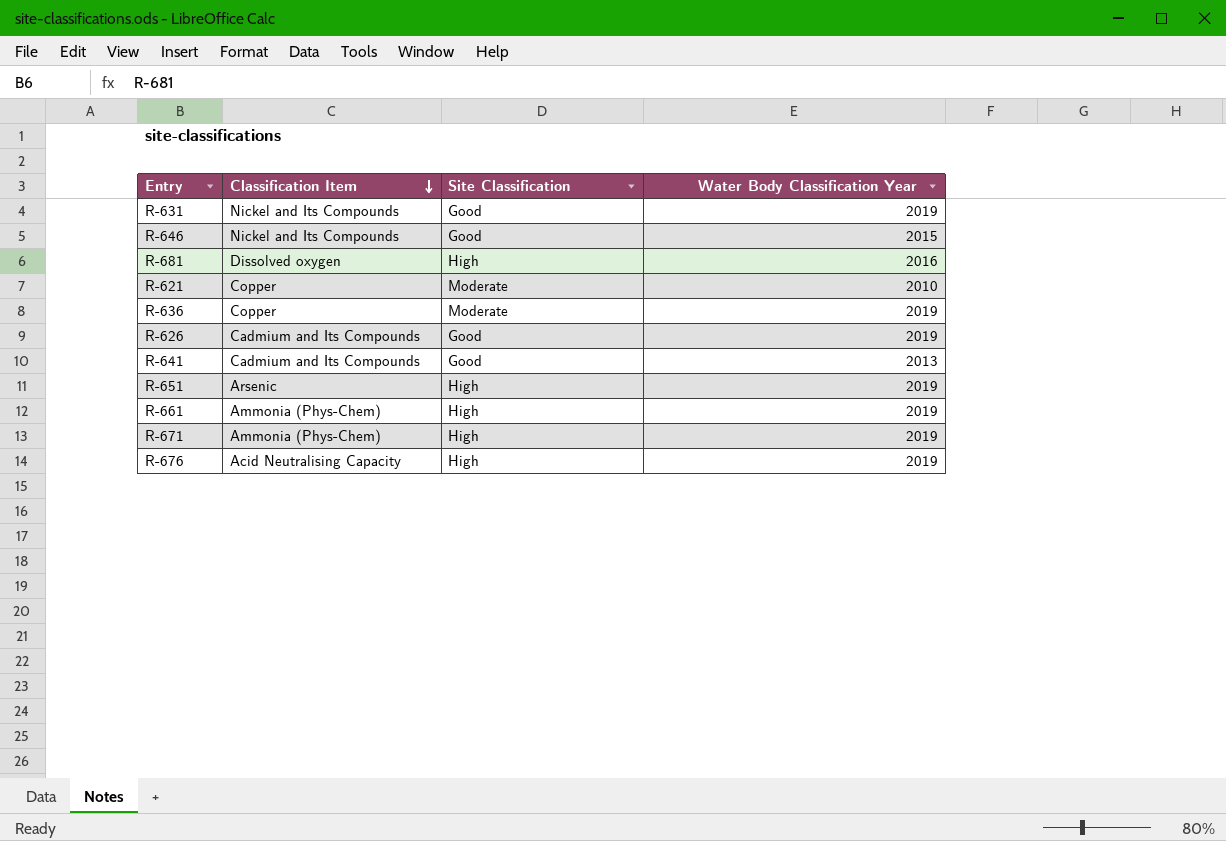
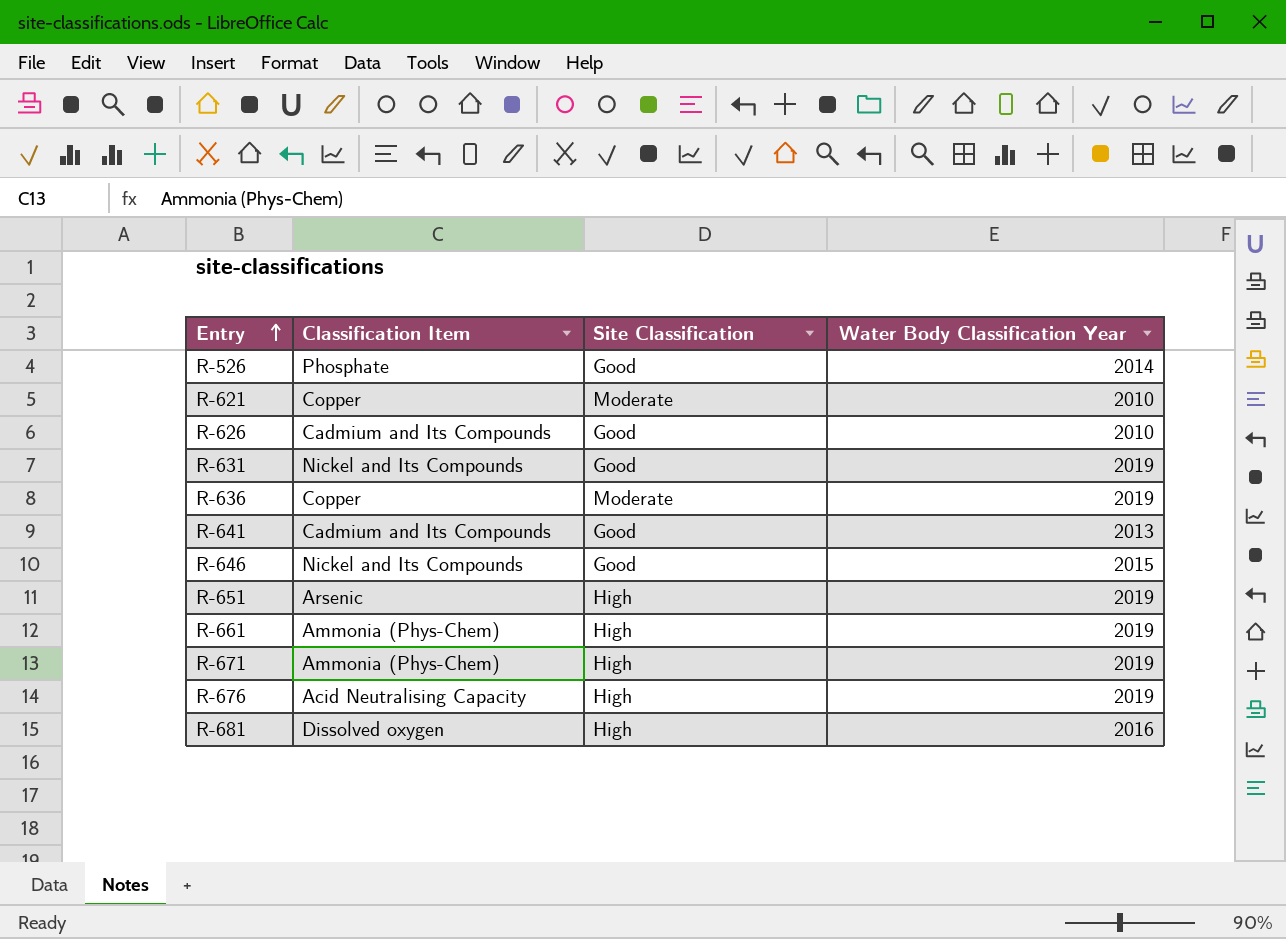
row order: Classification Item descending -> Entry ascending
row R-526: none -> Phosphate | Good | 2014
R-626 | Water Body Classification Year: 2019 -> 2010

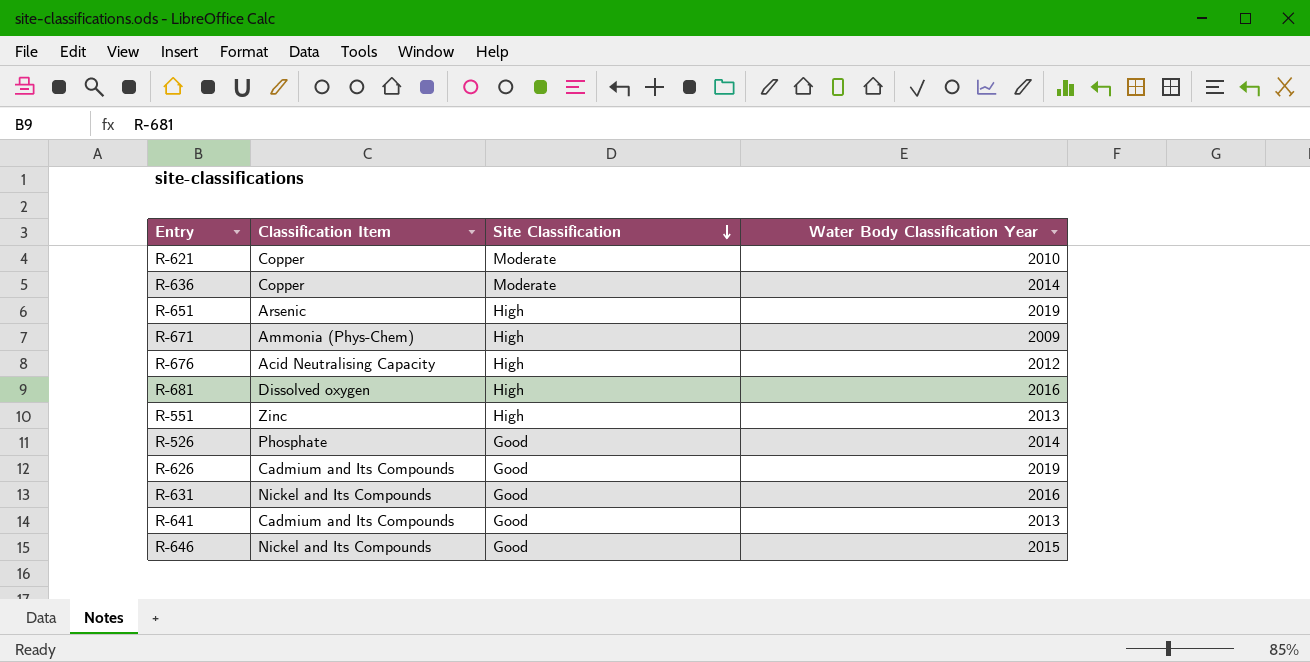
row order: Entry ascending -> Site Classification descending
row R-661: Ammonia (Phys-Chem) | High | 2019 -> none
R-636 | Water Body Classification Year: 2019 -> 2014
R-671 | Water Body Classification Year: 2019 -> 2009
R-676 | Water Body Classification Year: 2019 -> 2012
row R-551: none -> Zinc | High | 2013
R-626 | Water Body Classification Year: 2010 -> 2019
R-631 | Water Body Classification Year: 2019 -> 2016

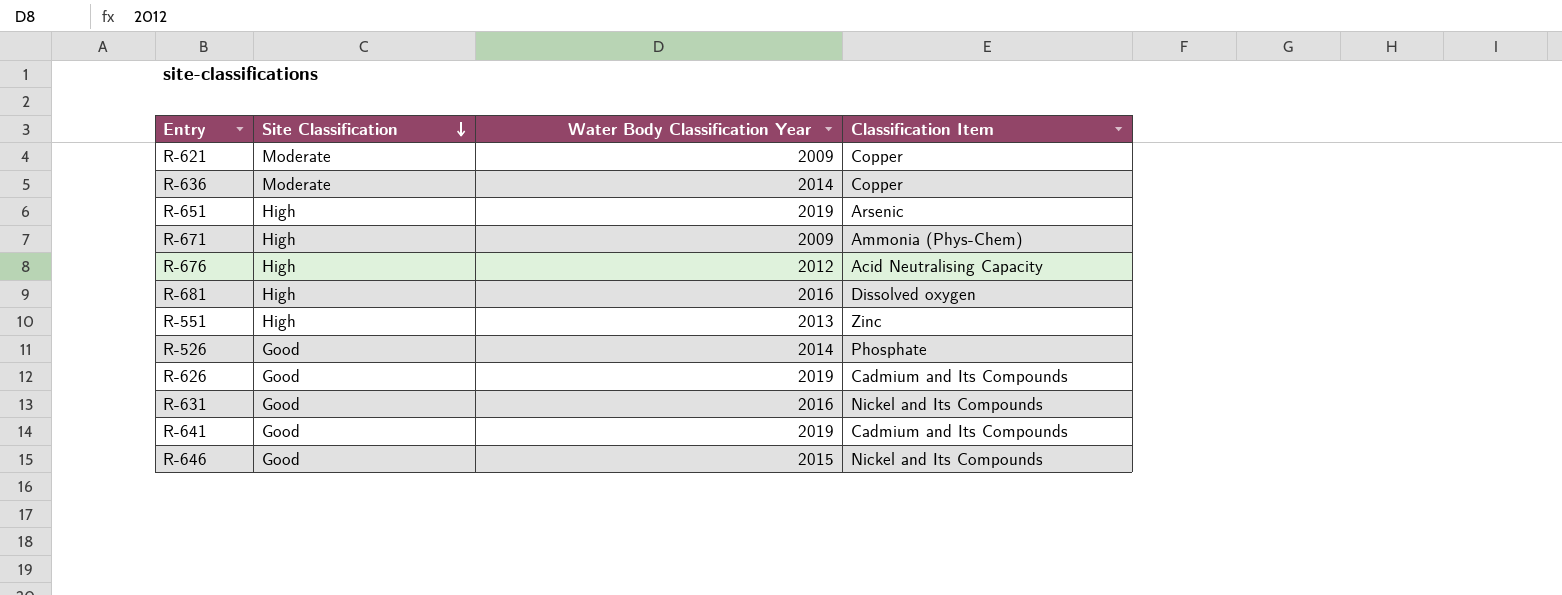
column Classification Item | position: 2 -> 4
R-621 | Water Body Classification Year: 2010 -> 2009
R-641 | Water Body Classification Year: 2013 -> 2019

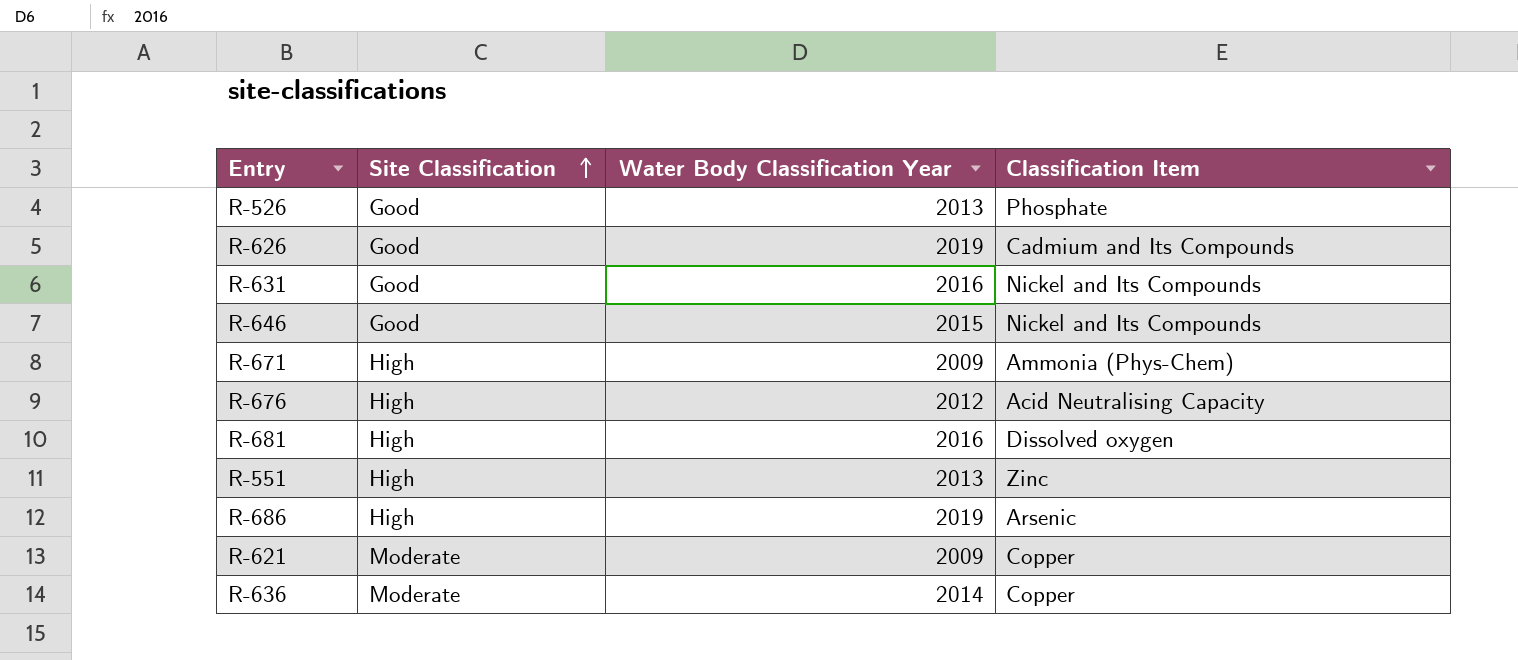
row order: Site Classification descending -> Site Classification ascending
row R-651: High | 2019 | Arsenic -> none
row R-641: Good | 2019 | Cadmium and Its Compounds -> none
R-526 | Water Body Classification Year: 2014 -> 2013
row R-686: none -> High | 2019 | Arsenic

